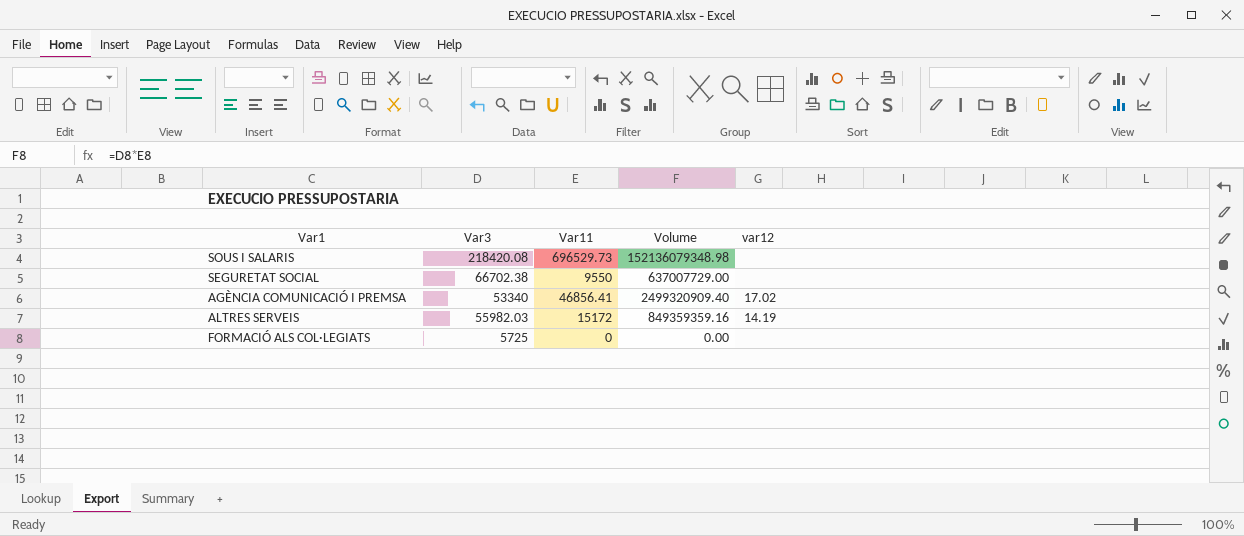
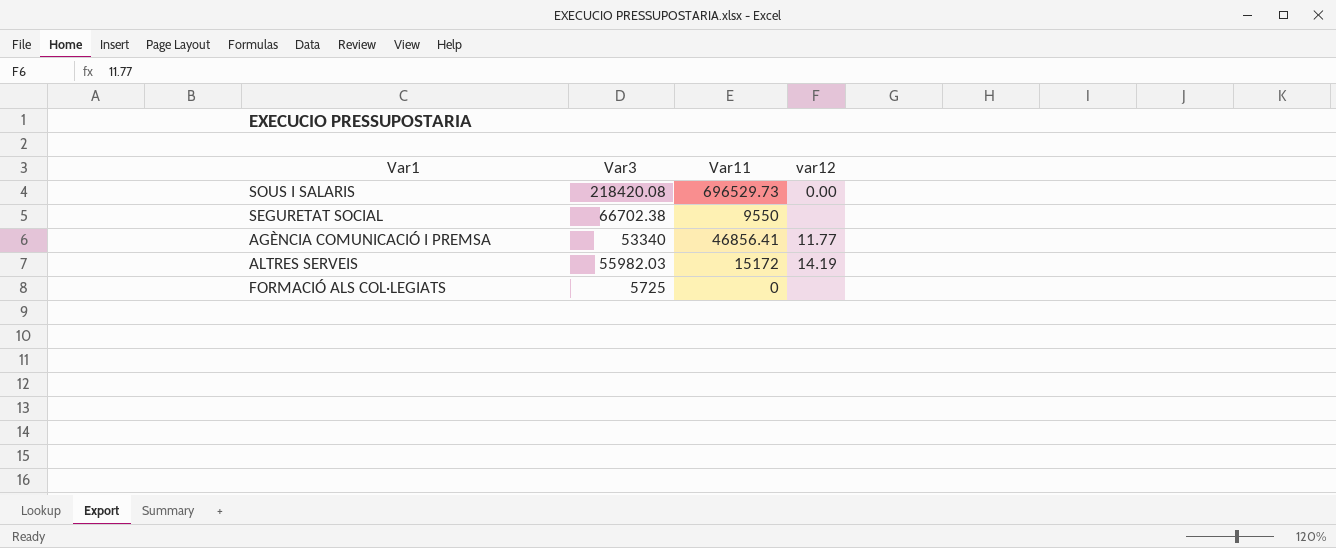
column Volume | formula: [Var3] * [Var11] -> none
SOUS I SALARIS | var12: none -> 0.00
AGÈNCIA COMUNICACIÓ I PREMSA | var12: 17.02 -> 11.77

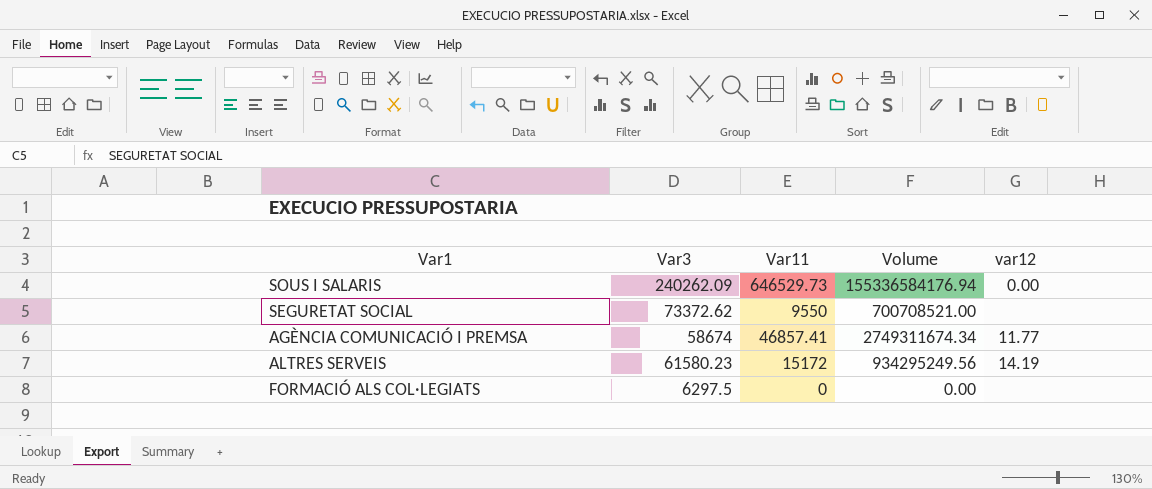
column Volume | formula: none -> [Var3] * [Var11]
SOUS I SALARIS | Var3: 218420.08 -> 240262.09
SOUS I SALARIS | Var11: 696529.73 -> 646529.73
SEGURETAT SOCIAL | Var3: 66702.38 -> 73372.62
AGÈNCIA COMUNICACIÓ I PREMSA | Var3: 53340 -> 58674
AGÈNCIA COMUNICACIÓ I PREMSA | Var11: 46856.41 -> 46857.41
ALTRES SERVEIS | Var3: 55982.03 -> 61580.23
FORMACIÓ ALS COL·LEGIATS | Var3: 5725 -> 6297.5

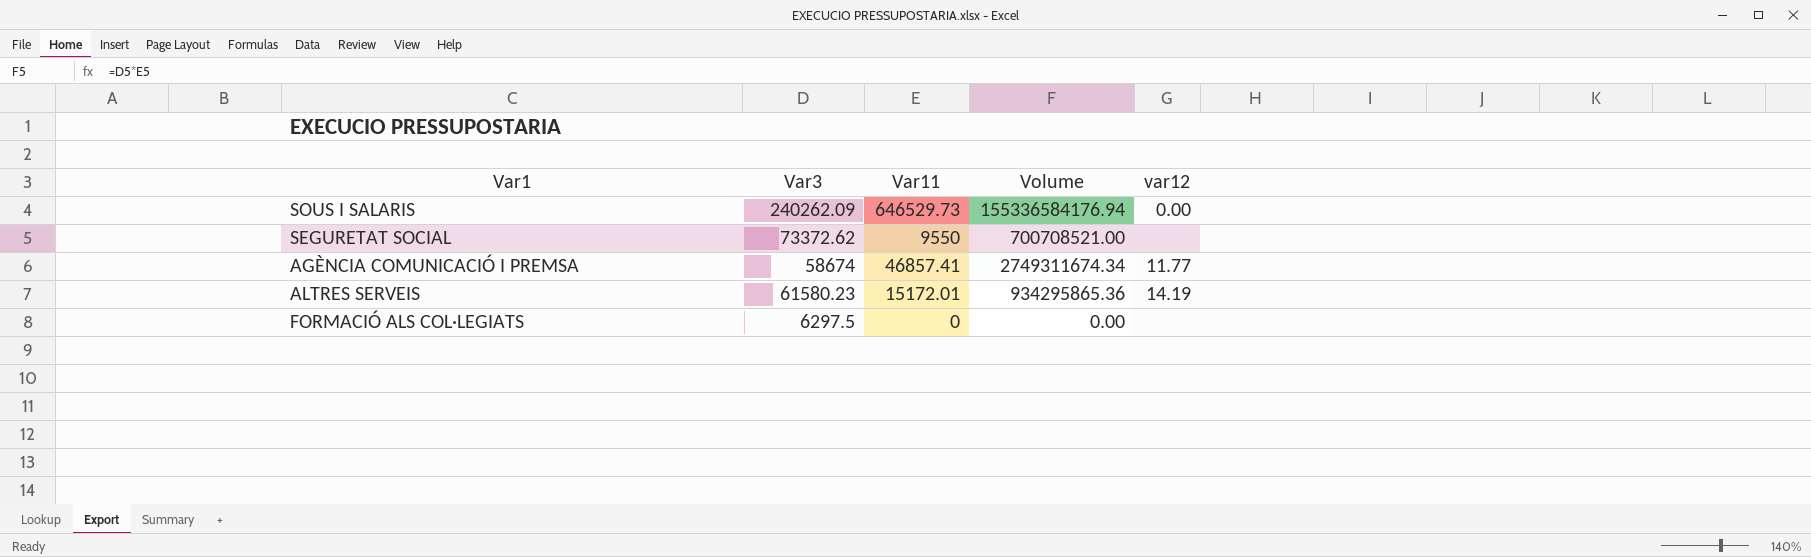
ALTRES SERVEIS | Var11: 15172 -> 15172.01
ALTRES SERVEIS | Volume: 934295249.56 -> 934295865.36

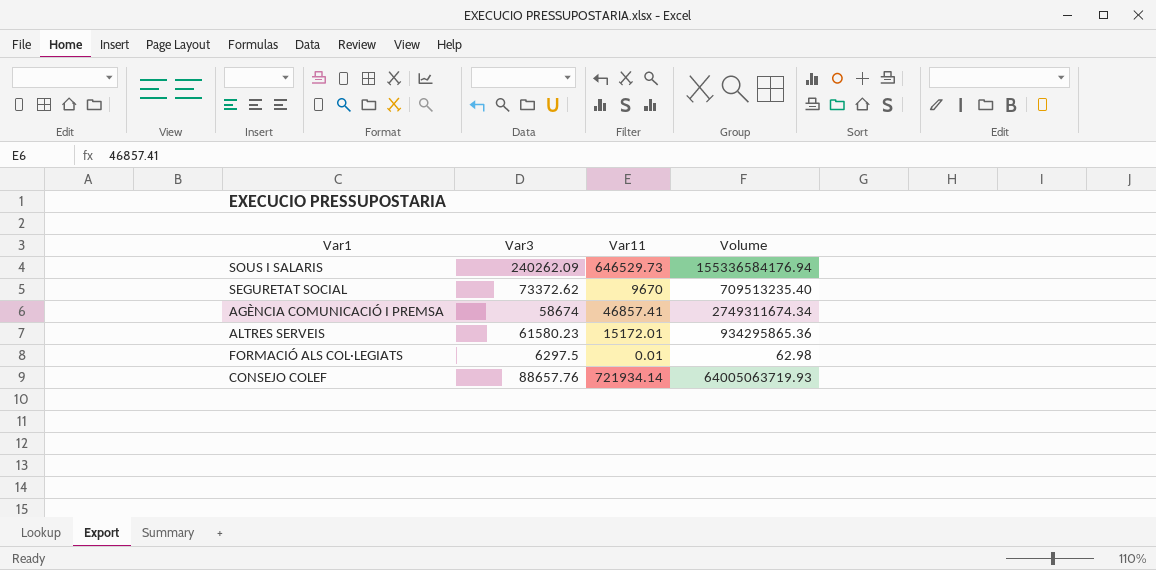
column var12 | position: 5 -> none
SEGURETAT SOCIAL | Var11: 9550 -> 9670
SEGURETAT SOCIAL | Volume: 700708521.00 -> 709513235.40
FORMACIÓ ALS COL·LEGIATS | Var11: 0 -> 0.01
FORMACIÓ ALS COL·LEGIATS | Volume: 0.00 -> 62.98
row CONSEJO COLEF: none -> 88657.76 | 721934.14 | 64005063719.93

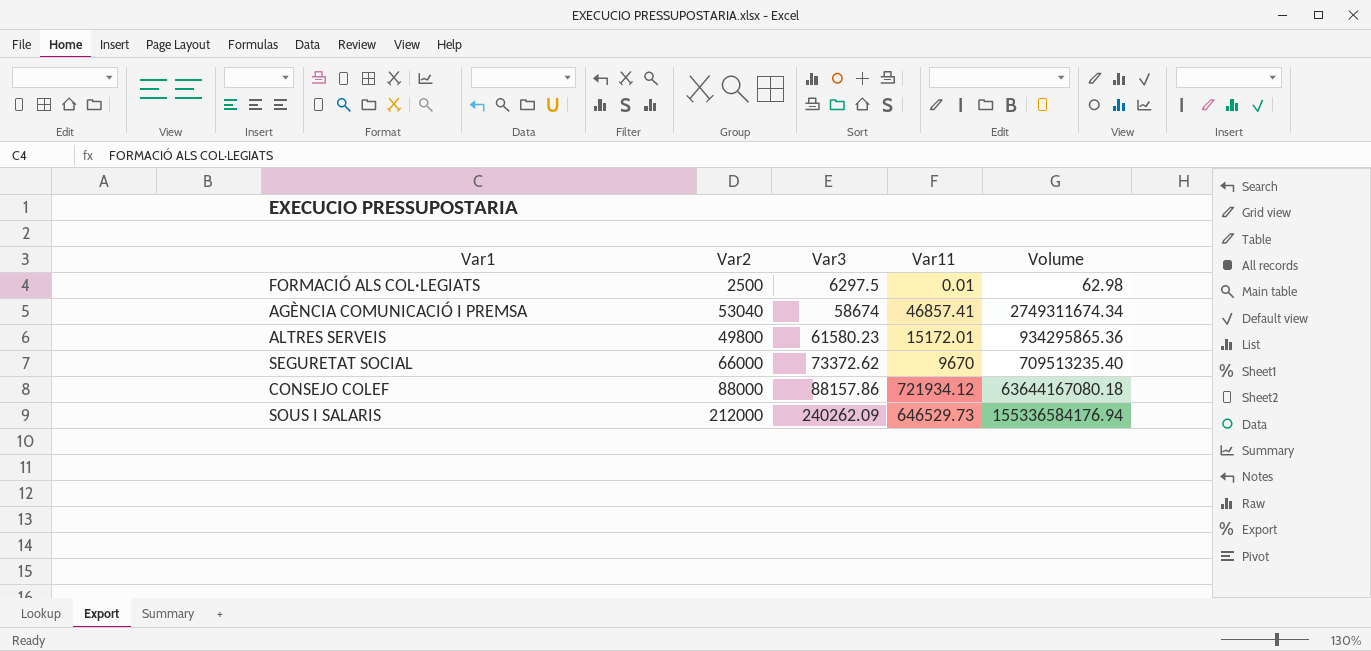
row order: none -> Var3 ascending
column Var2 | position: none -> 2
CONSEJO COLEF | Var3: 88657.76 -> 88157.86
CONSEJO COLEF | Var11: 721934.14 -> 721934.12
CONSEJO COLEF | Volume: 64005063719.93 -> 63644167080.18

